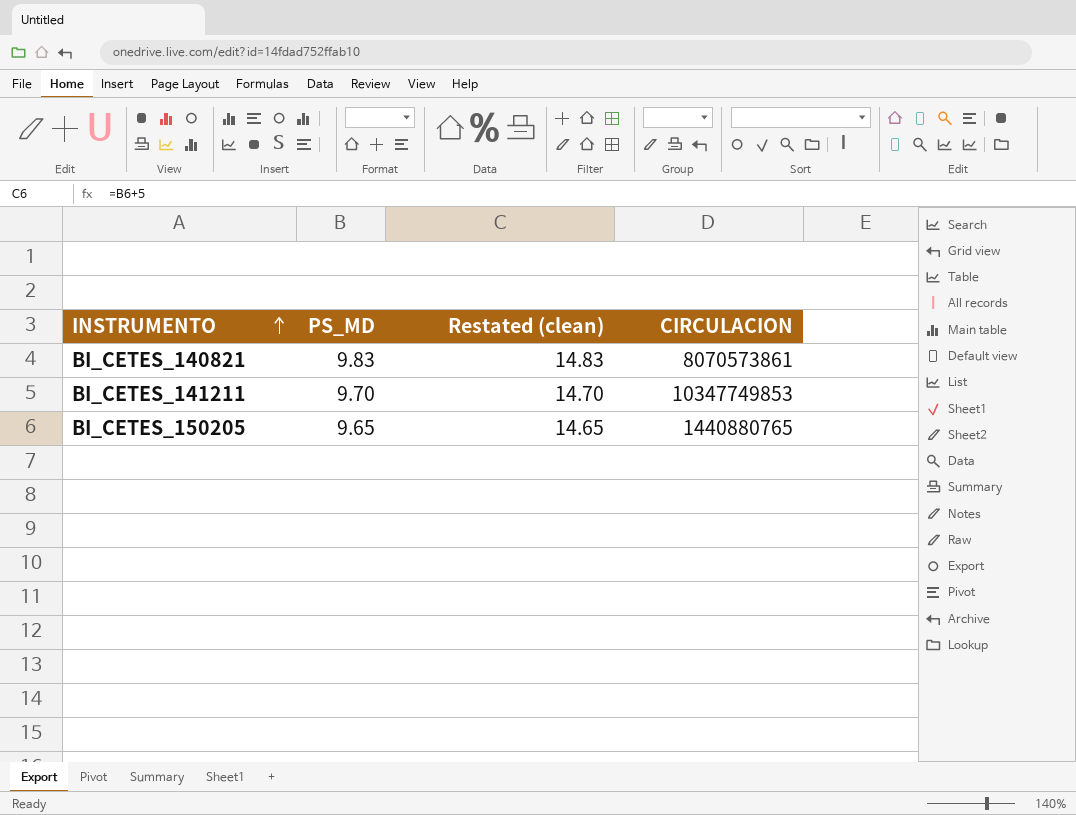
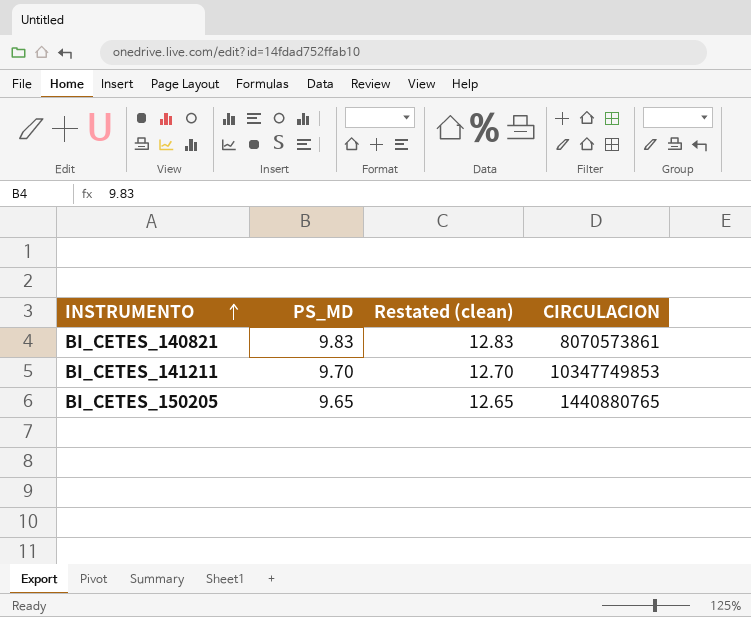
column Restated (clean) | formula: [PS_MD] + 5 -> [PS_MD] + 3

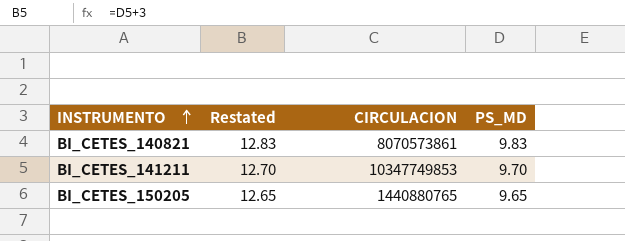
column name: Restated (clean) -> Restated
column PS_MD | position: 2 -> 4

